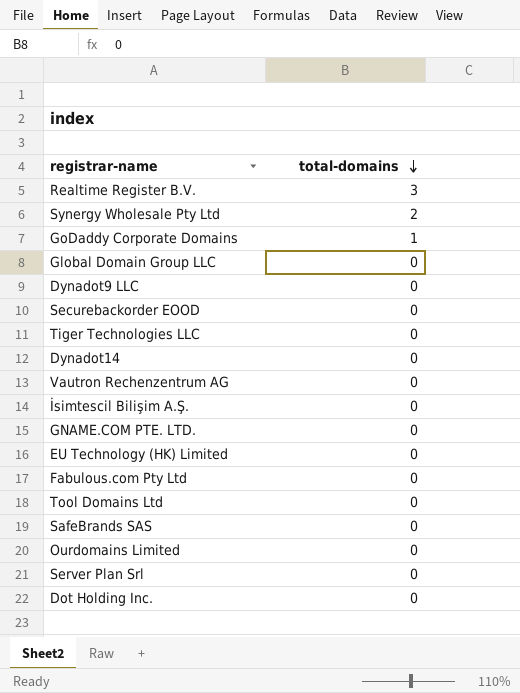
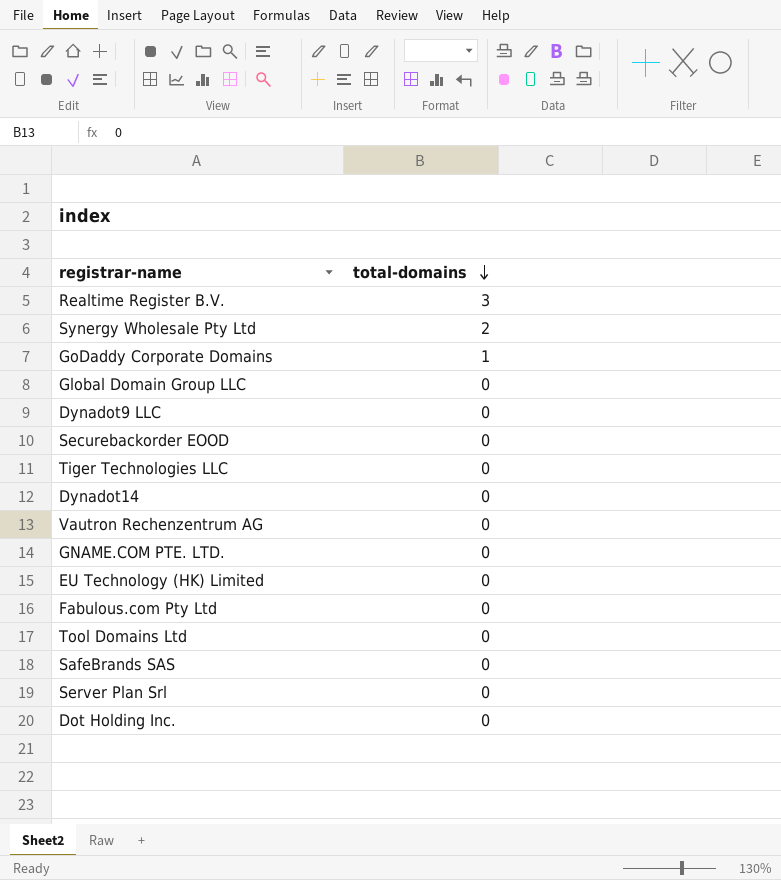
row İsimtescil Bilişim A.Ş.: 0 -> none
row Ourdomains Limited: 0 -> none

